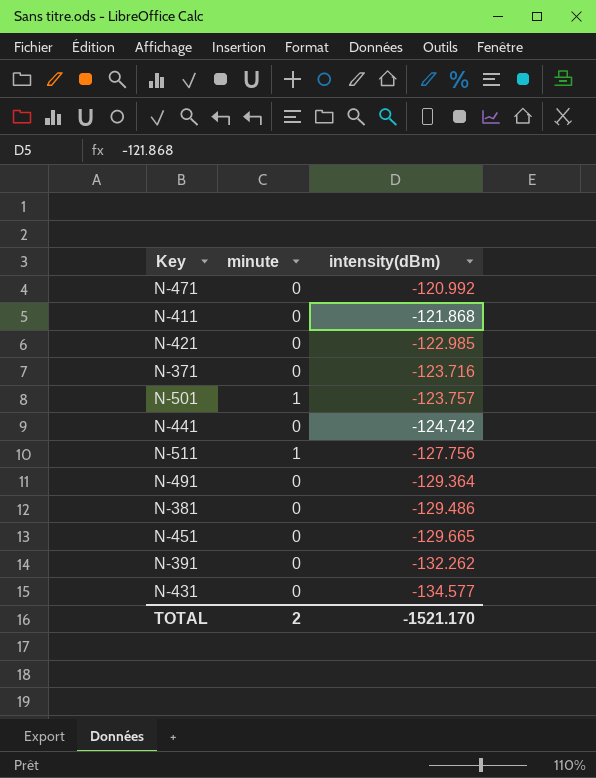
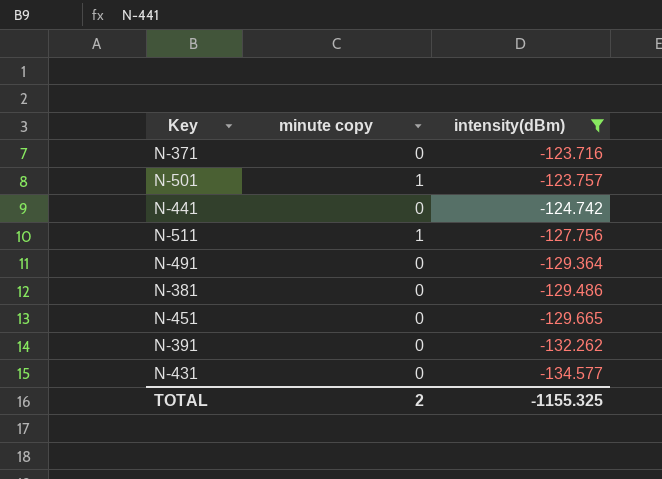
filter: none -> intensity(dBm) <= -123.716
column name: minute -> minute copy
TOTAL | intensity(dBm): -1521.170 -> -1155.325

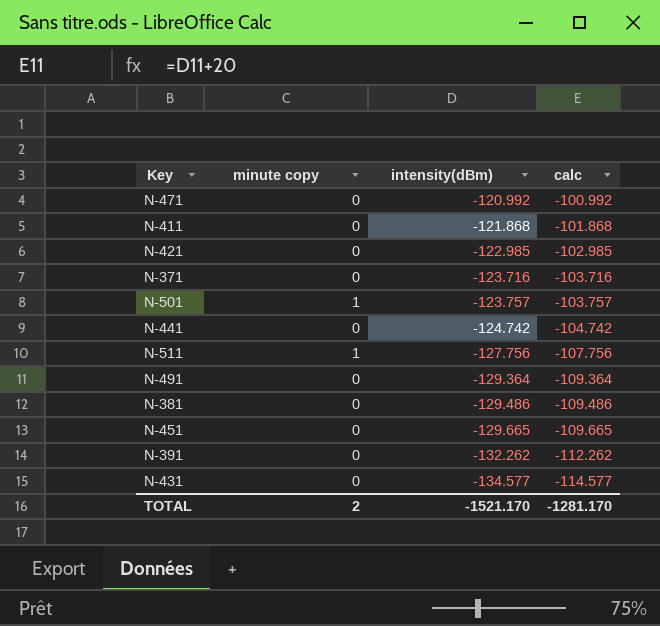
filter: intensity(dBm) <= -123.716 -> none
column calc | formula: none -> [intensity(dBm)] + 20
TOTAL | intensity(dBm): -1155.325 -> -1521.170

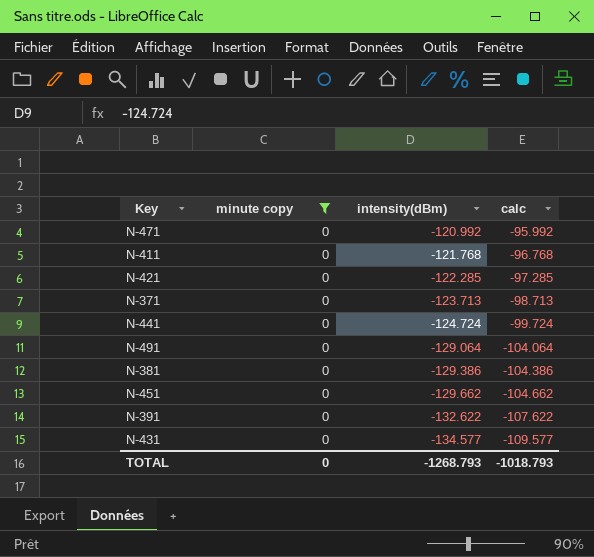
filter: none -> minute copy = 0
column calc | formula: [intensity(dBm)] + 20 -> [intensity(dBm)] + 25
N-411 | intensity(dBm): -121.868 -> -121.768
N-421 | intensity(dBm): -122.985 -> -122.285
N-371 | intensity(dBm): -123.716 -> -123.713
N-441 | intensity(dBm): -124.742 -> -124.724
N-491 | intensity(dBm): -129.364 -> -129.064
N-381 | intensity(dBm): -129.486 -> -129.386
N-451 | intensity(dBm): -129.665 -> -129.662
N-391 | intensity(dBm): -132.262 -> -132.622
TOTAL | minute copy: 2 -> 0
TOTAL | intensity(dBm): -1521.170 -> -1268.793
TOTAL | calc: -1281.170 -> -1018.793

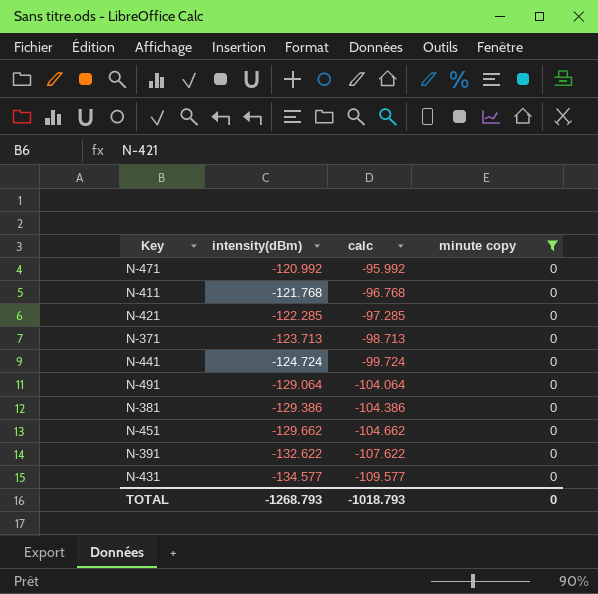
column minute copy | position: 2 -> 4

